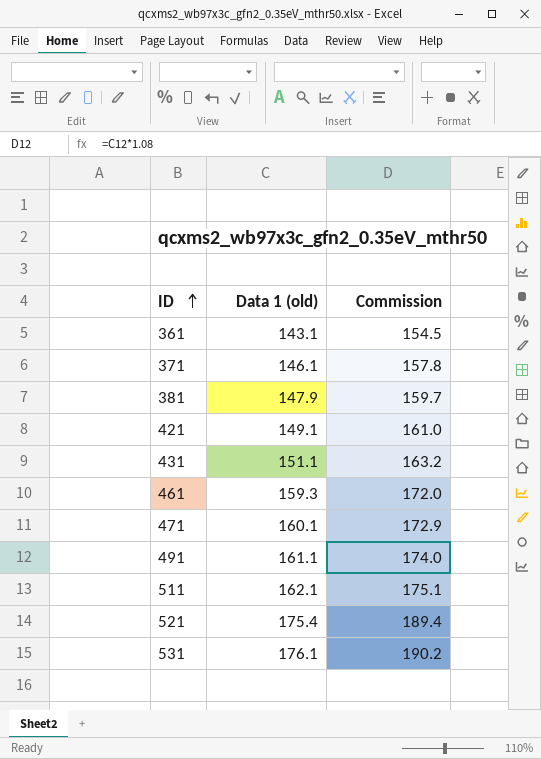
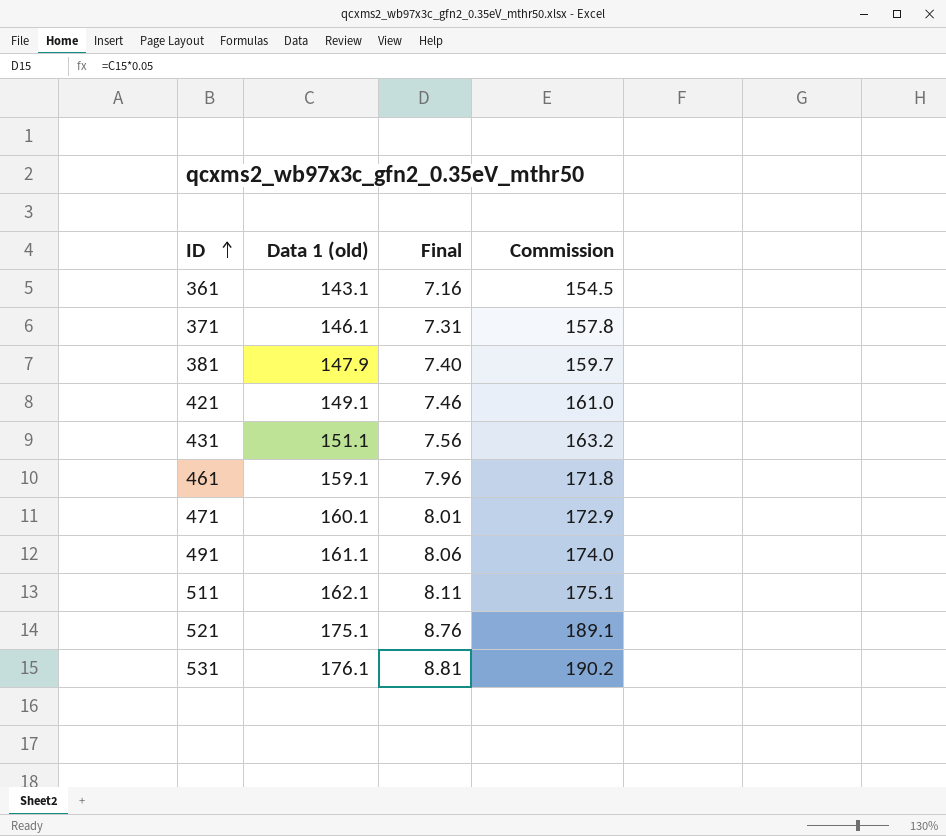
column Final | formula: none -> [Data 1 (old)] * 0.05
461 | Data 1 (old): 159.3 -> 159.1
461 | Commission: 172.0 -> 171.8
521 | Data 1 (old): 175.4 -> 175.1
521 | Commission: 189.4 -> 189.1

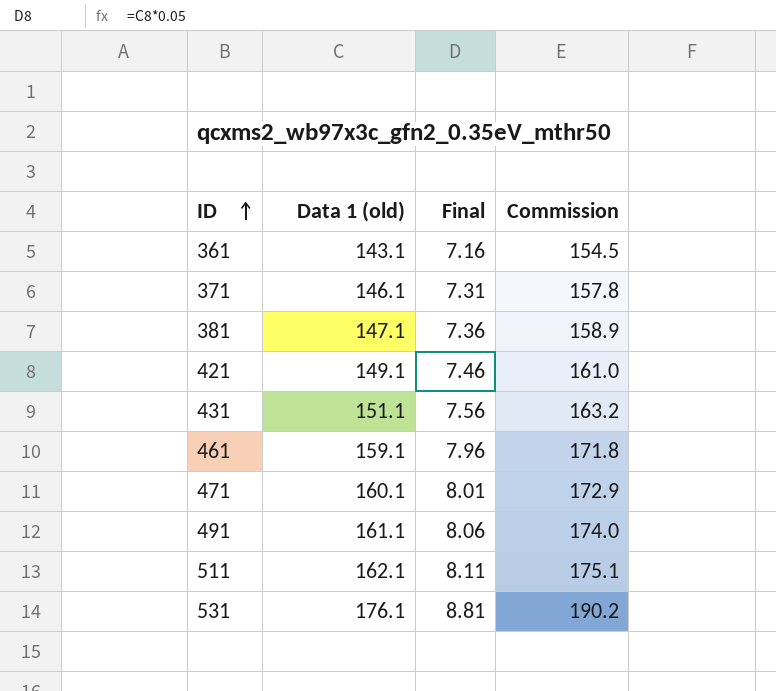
row 521: 175.1 | 8.76 | 189.1 -> none
381 | Data 1 (old): 147.9 -> 147.1
381 | Final: 7.40 -> 7.36
381 | Commission: 159.7 -> 158.9

